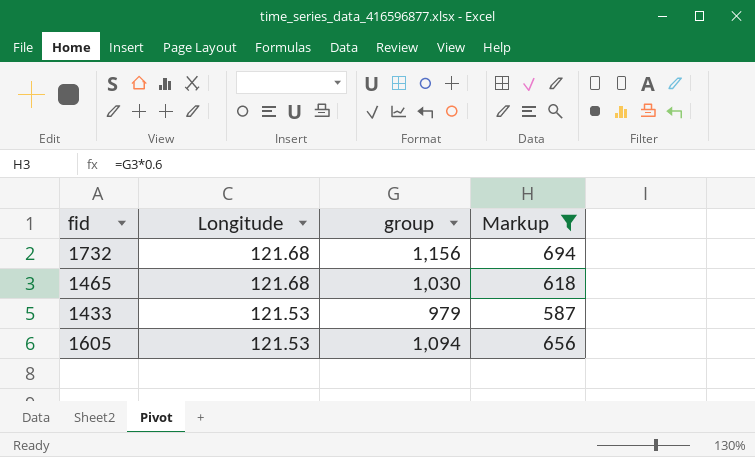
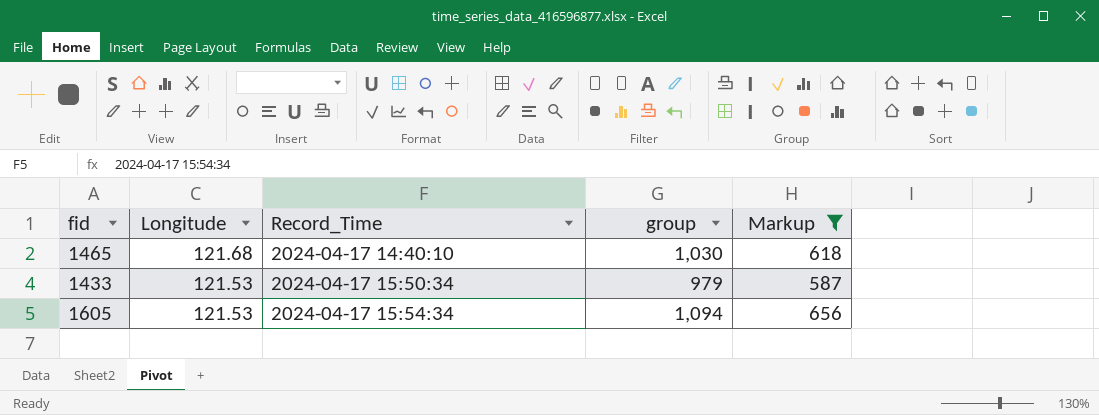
column Record_Time | position: none -> 3
row 1732: 121.68 | 1,156 | 694 -> none

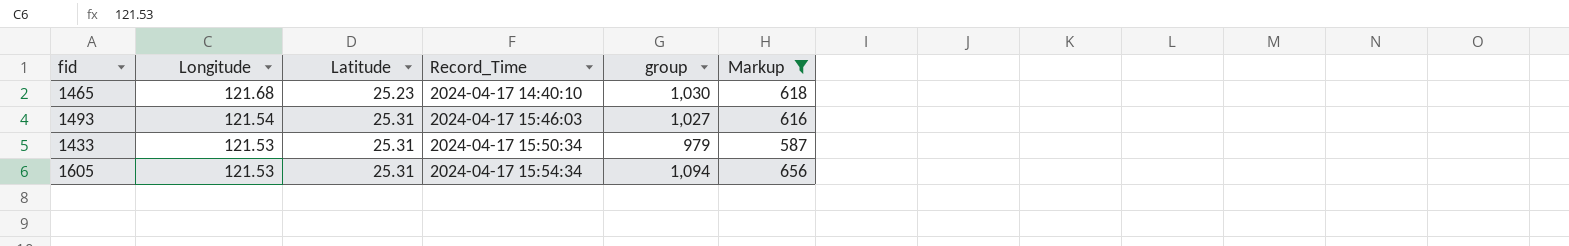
column Latitude | position: none -> 3
row 1493: none -> 121.54 | 25.31 | 2024-04-17 15:46:03 | 1,027 | 616

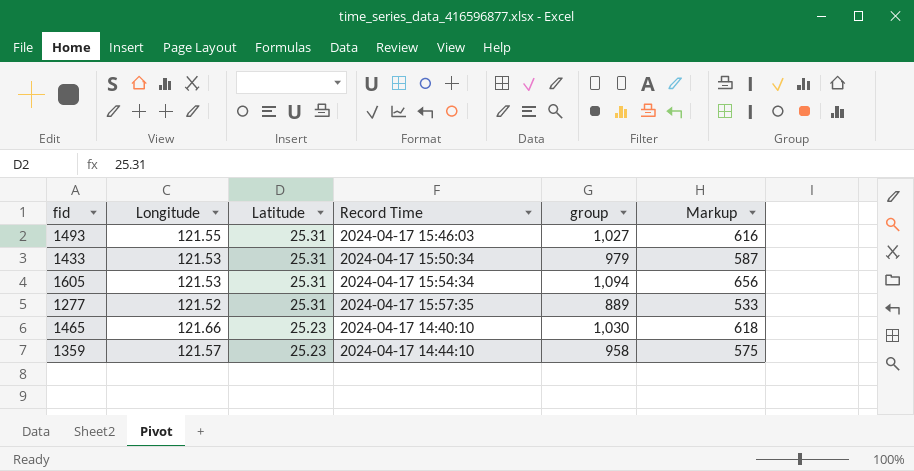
filter: Markup >= 587 -> none
row order: Longitude descending -> Latitude descending
column name: Record_Time -> Record Time
1493 | Longitude: 121.54 -> 121.55
1465 | Longitude: 121.68 -> 121.66

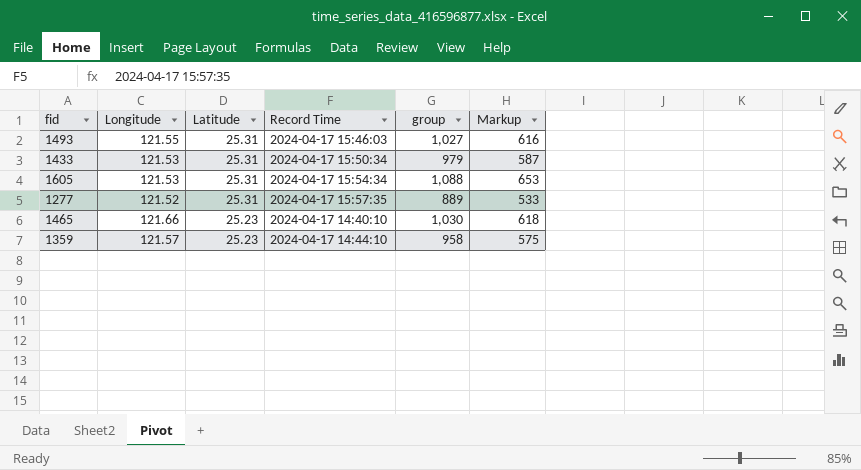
1605 | group: 1,094 -> 1,088
1605 | Markup: 656 -> 653

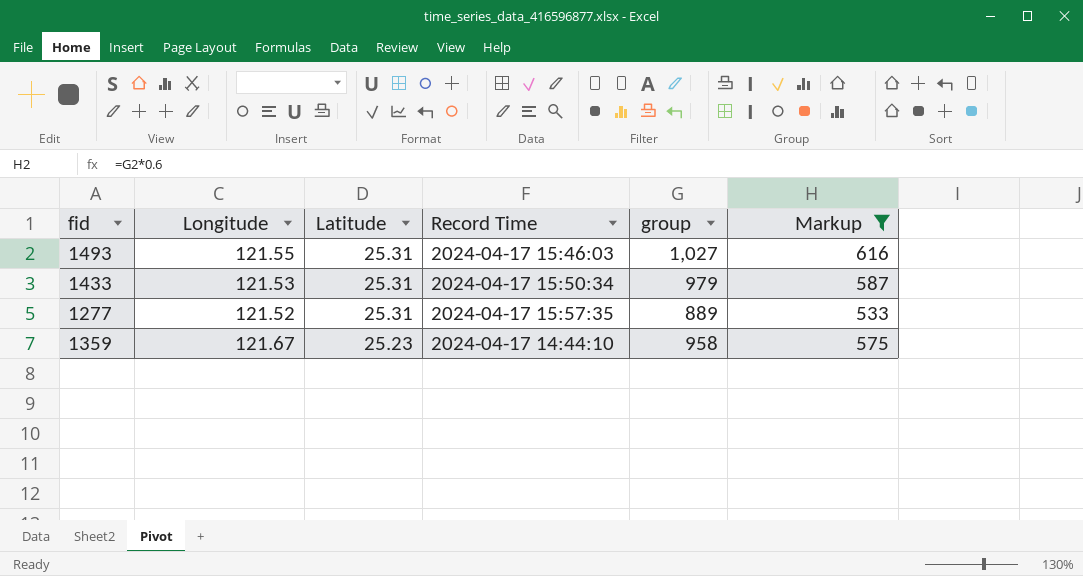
filter: none -> Markup <= 616
1359 | Longitude: 121.57 -> 121.67

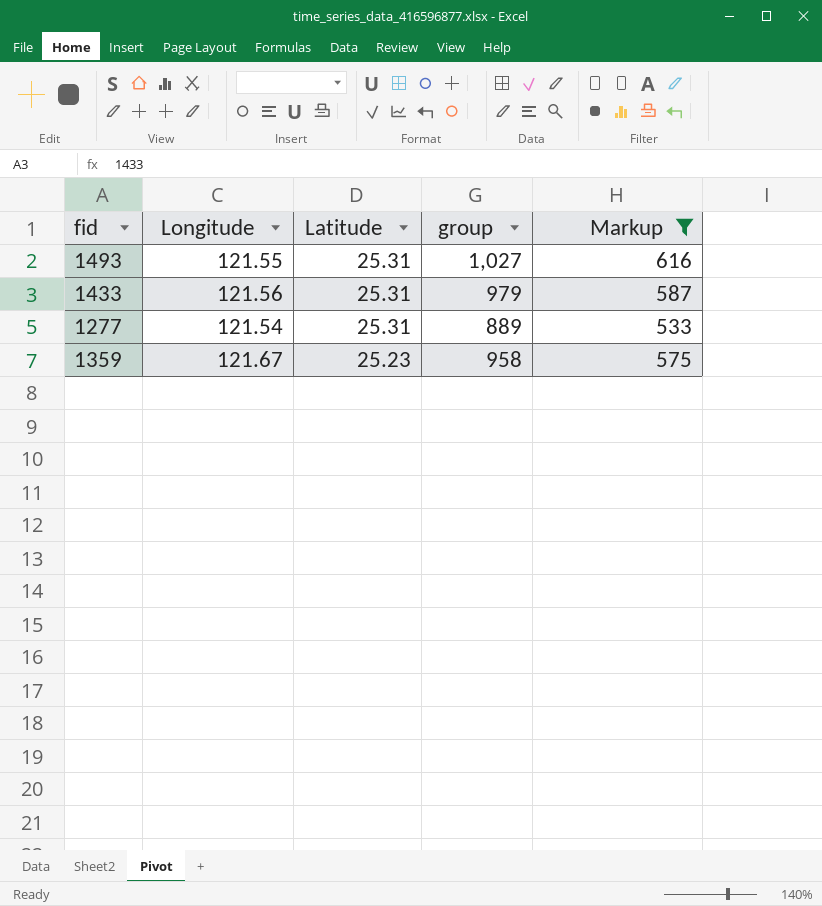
column Record Time | position: 4 -> none
1433 | Longitude: 121.53 -> 121.56
1277 | Longitude: 121.52 -> 121.54

